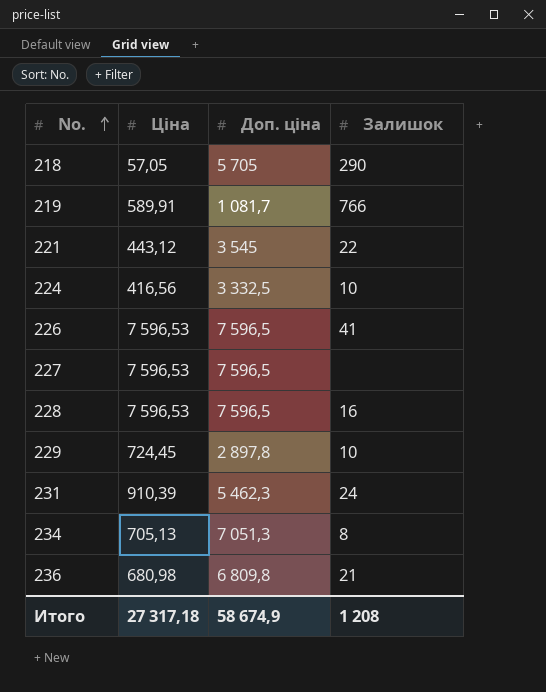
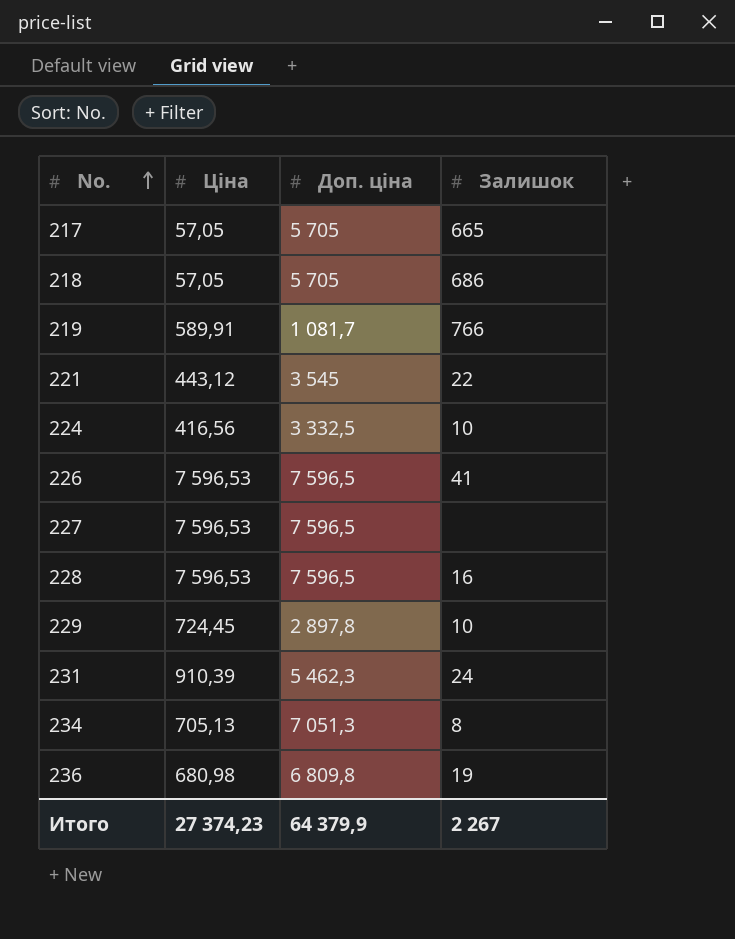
row 217: none -> 57,05 | 5 705 | 665
218 | Залишок: 290 -> 686
236 | Залишок: 21 -> 19
Итого | Ціна: 27 317,18 -> 27 374,23
Итого | Доп. ціна: 58 674,9 -> 64 379,9
Итого | Залишок: 1 208 -> 2 267

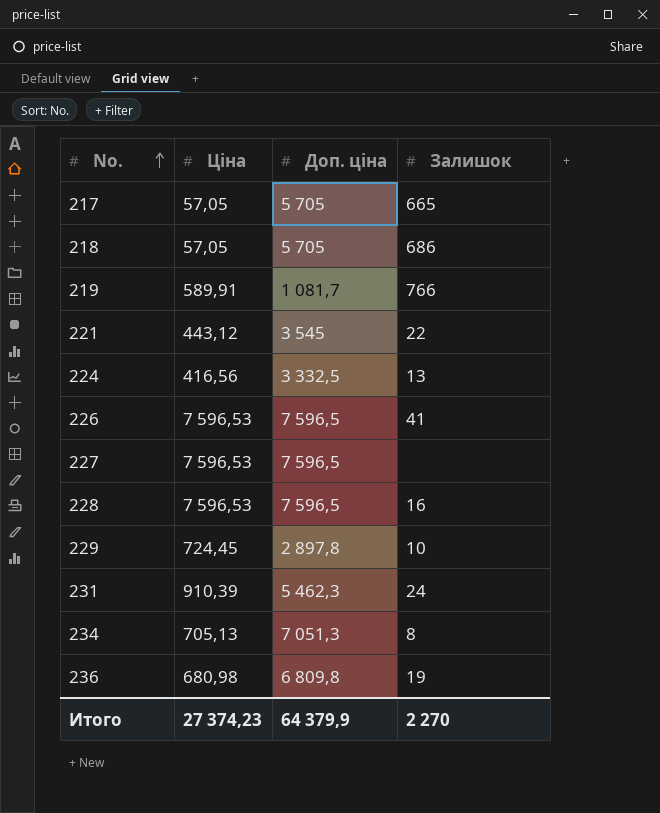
224 | Залишок: 10 -> 13
Итого | Залишок: 2 267 -> 2 270

